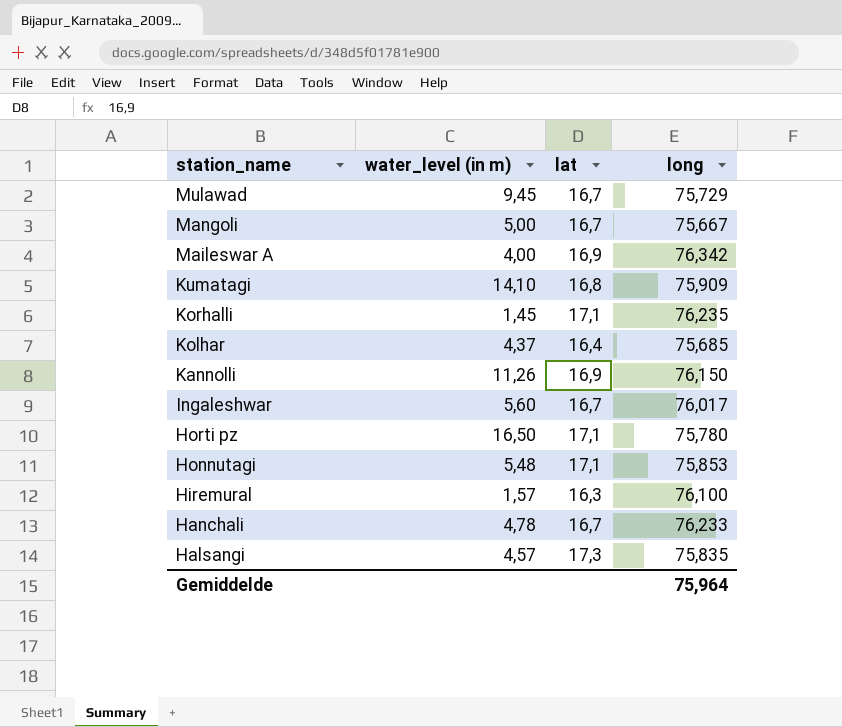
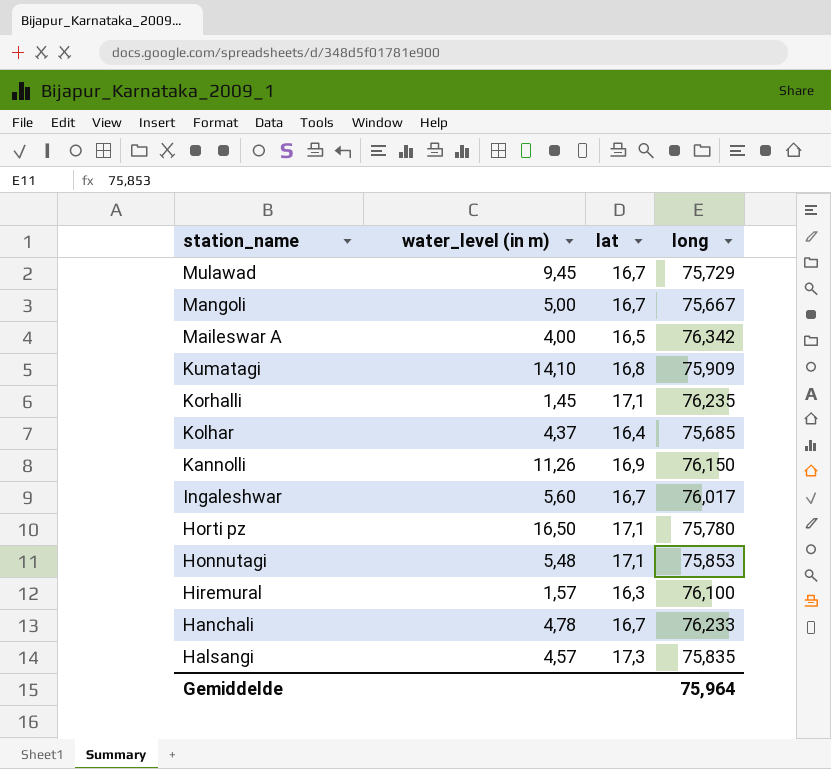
Maileswar A | lat: 16,9 -> 16,5

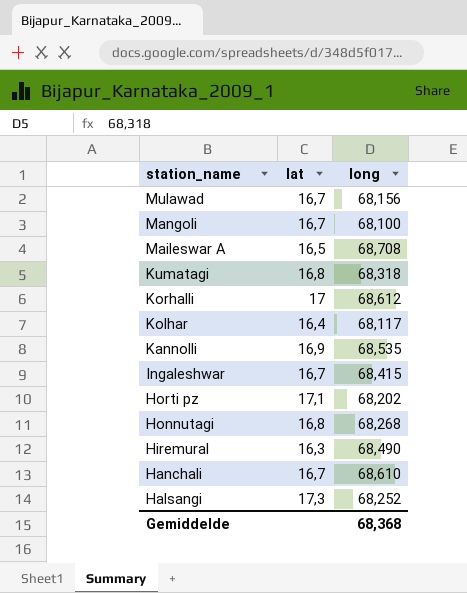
column water_level (in m) | position: 2 -> none
Mulawad | long: 75,729 -> 68,156
Mangoli | long: 75,667 -> 68,100
Maileswar A | long: 76,342 -> 68,708
Kumatagi | long: 75,909 -> 68,318
Korhalli | lat: 17,1 -> 17
Korhalli | long: 76,235 -> 68,612
Kolhar | long: 75,685 -> 68,117
Kannolli | long: 76,150 -> 68,535
Ingaleshwar | long: 76,017 -> 68,415
Horti pz | long: 75,780 -> 68,202
Honnutagi | lat: 17,1 -> 16,8
Honnutagi | long: 75,853 -> 68,268
Hiremural | long: 76,100 -> 68,490
Hanchali | long: 76,233 -> 68,610
Halsangi | long: 75,835 -> 68,252
Gemiddelde | long: 75,964 -> 68,368

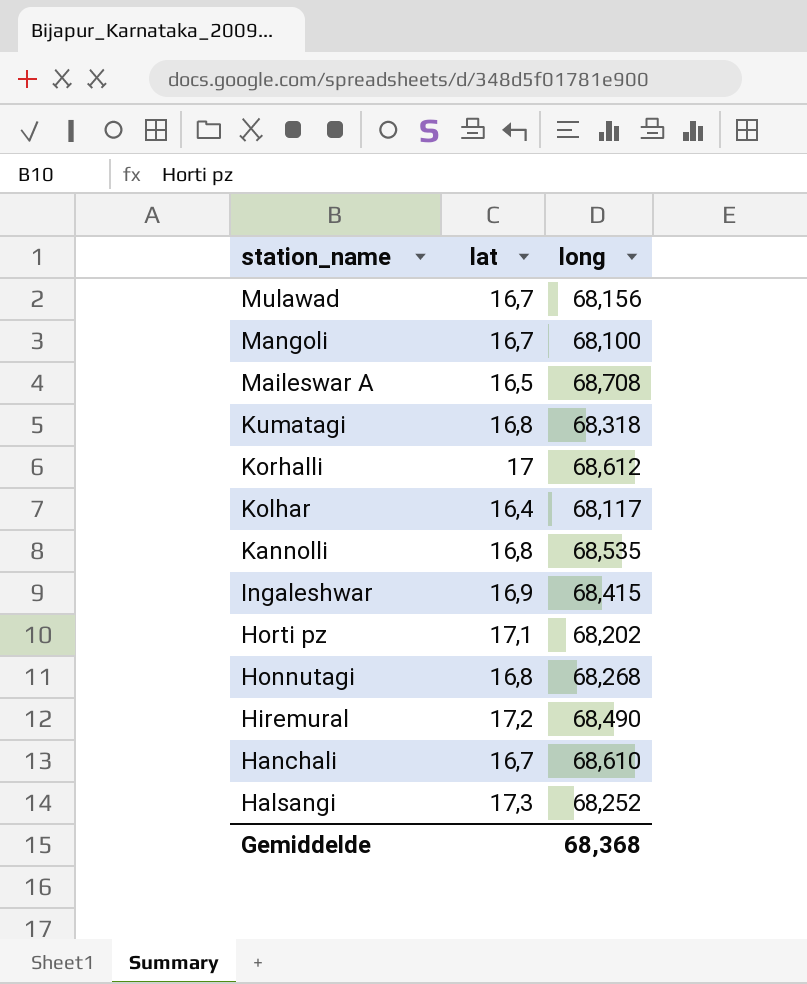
Kannolli | lat: 16,9 -> 16,8
Ingaleshwar | lat: 16,7 -> 16,9
Hiremural | lat: 16,3 -> 17,2

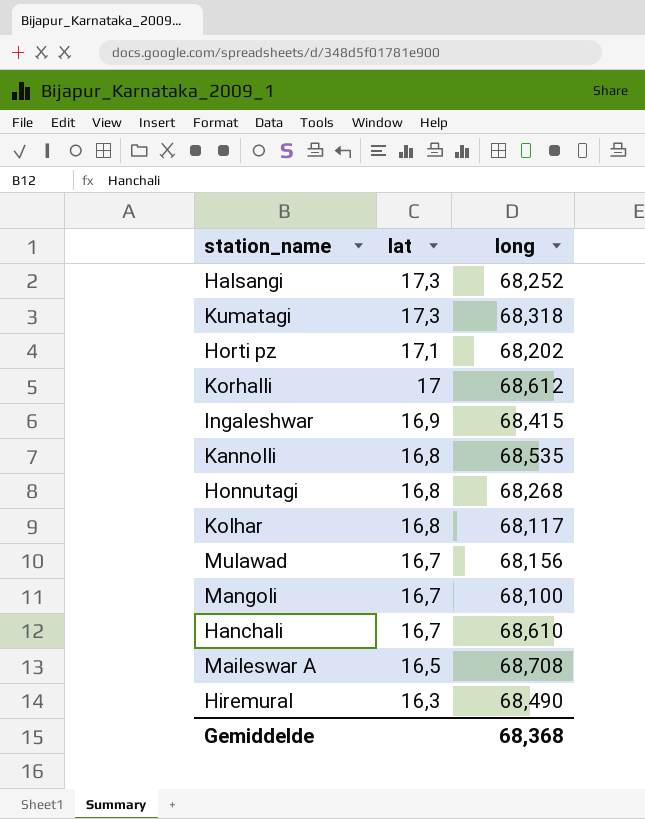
row order: station_name descending -> lat descending
Kumatagi | lat: 16,8 -> 17,3
Kolhar | lat: 16,4 -> 16,8
Hiremural | lat: 17,2 -> 16,3

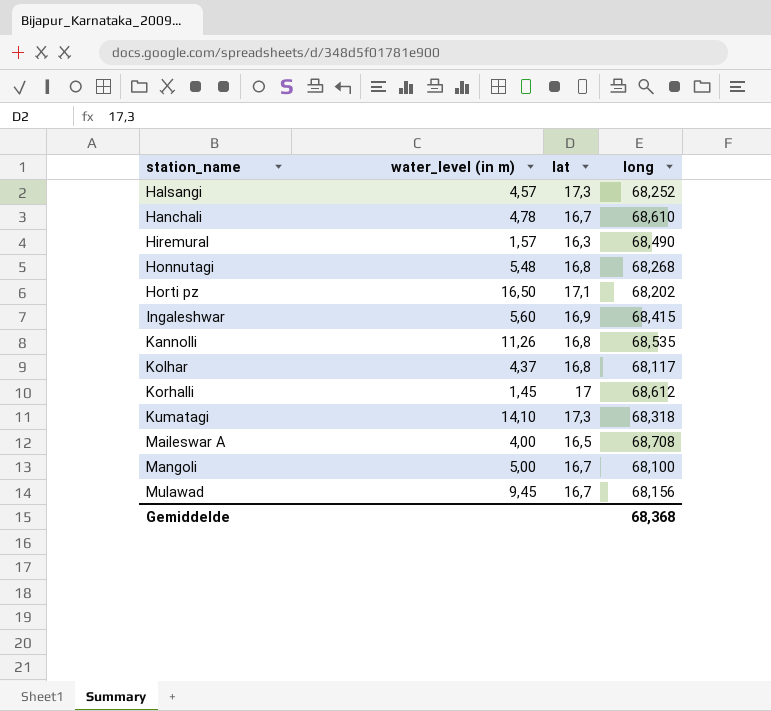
row order: lat descending -> station_name ascending
column water_level (in m) | position: none -> 2

